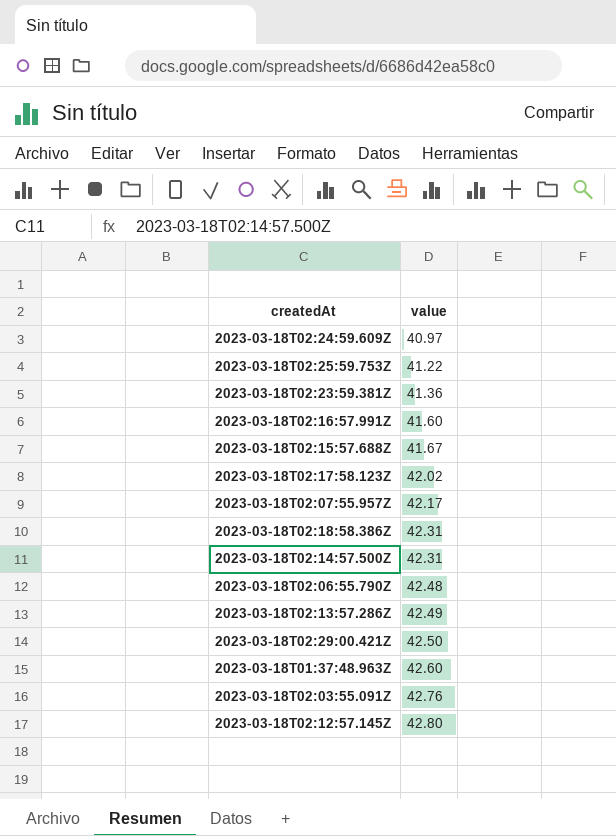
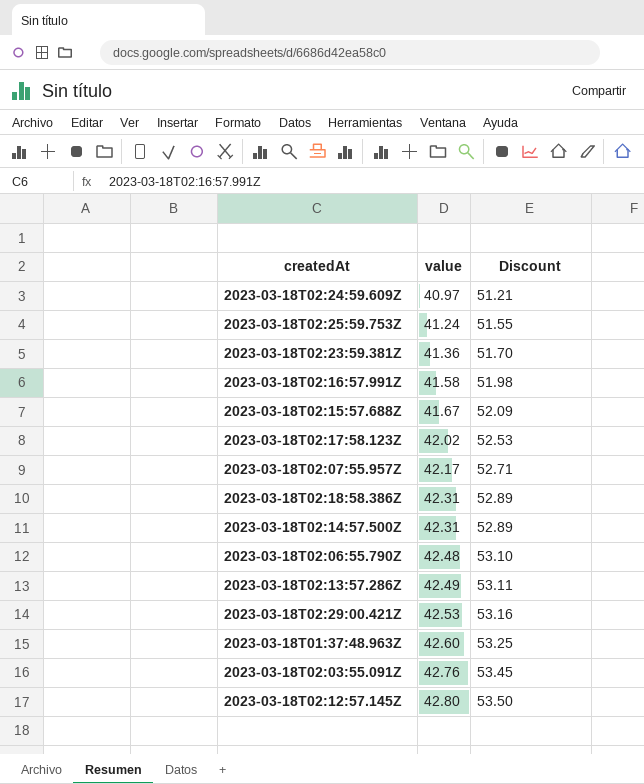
column Discount | formula: none -> [value] * 1.25
2023-03-18T02:25:59.753Z | value: 41.22 -> 41.24
2023-03-18T02:16:57.991Z | value: 41.60 -> 41.58
2023-03-18T02:29:00.421Z | value: 42.50 -> 42.53

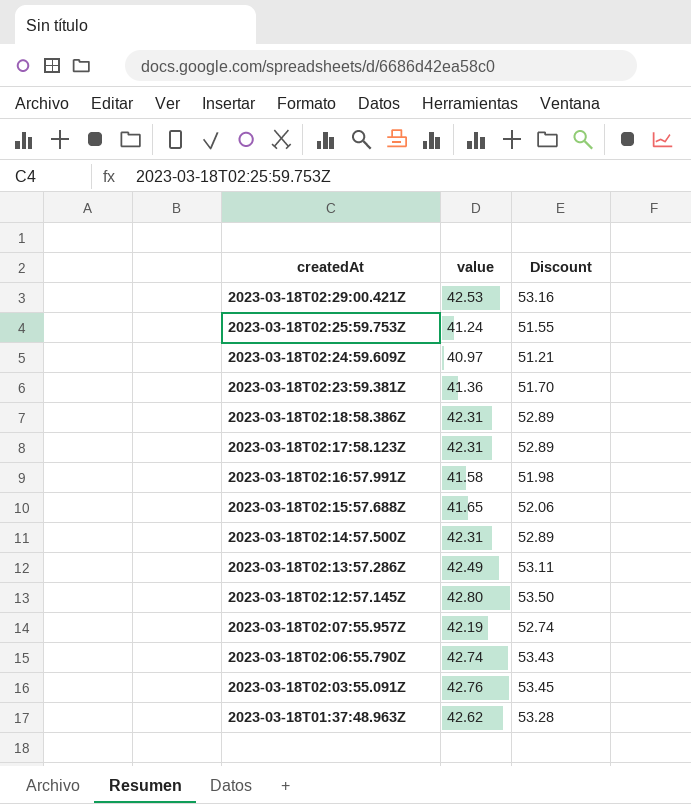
row order: value ascending -> createdAt descending
2023-03-18T02:17:58.123Z | value: 42.02 -> 42.31
2023-03-18T02:17:58.123Z | Discount: 52.53 -> 52.89
2023-03-18T02:15:57.688Z | value: 41.67 -> 41.65
2023-03-18T02:15:57.688Z | Discount: 52.09 -> 52.06
2023-03-18T02:07:55.957Z | value: 42.17 -> 42.19
2023-03-18T02:07:55.957Z | Discount: 52.71 -> 52.74
2023-03-18T02:06:55.790Z | value: 42.48 -> 42.74
2023-03-18T02:06:55.790Z | Discount: 53.10 -> 53.43
2023-03-18T01:37:48.963Z | value: 42.60 -> 42.62
2023-03-18T01:37:48.963Z | Discount: 53.25 -> 53.28

